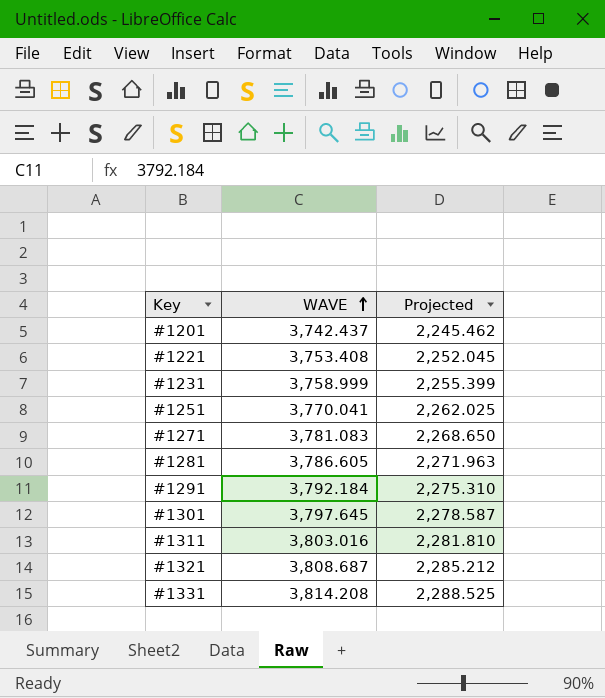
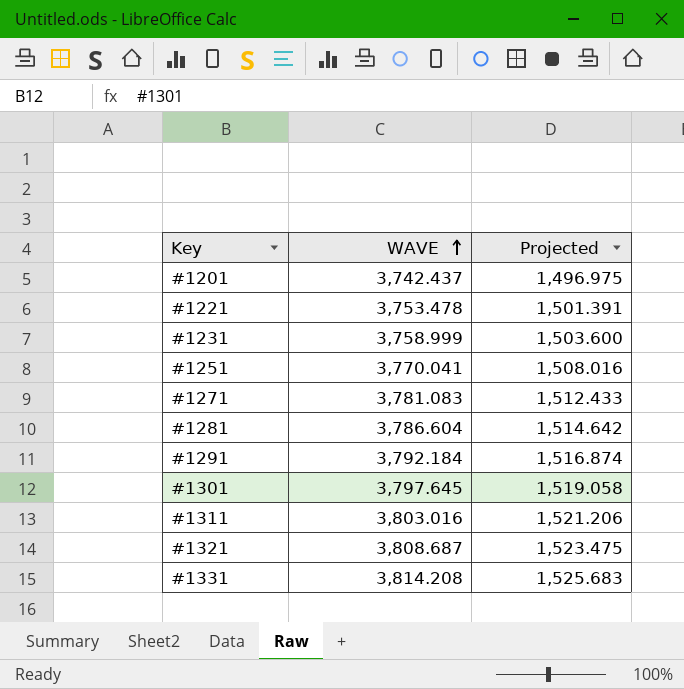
column Projected | formula: [WAVE] * 0.6 -> [WAVE] * 0.4
#1221 | WAVE: 3,753.408 -> 3,753.478
#1281 | WAVE: 3,786.605 -> 3,786.604

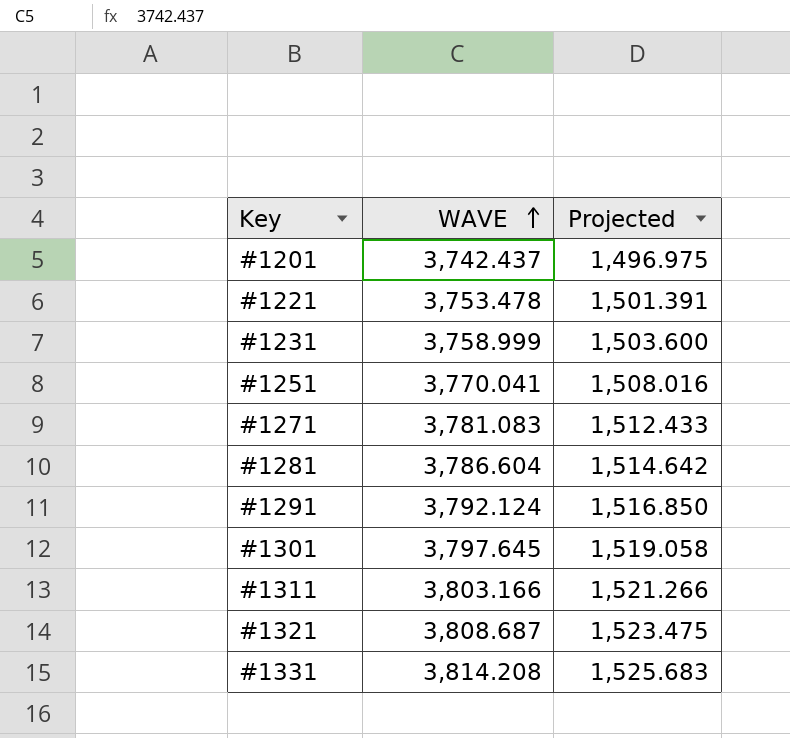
#1291 | WAVE: 3,792.184 -> 3,792.124
#1291 | Projected: 1,516.874 -> 1,516.850
#1311 | WAVE: 3,803.016 -> 3,803.166
#1311 | Projected: 1,521.206 -> 1,521.266

